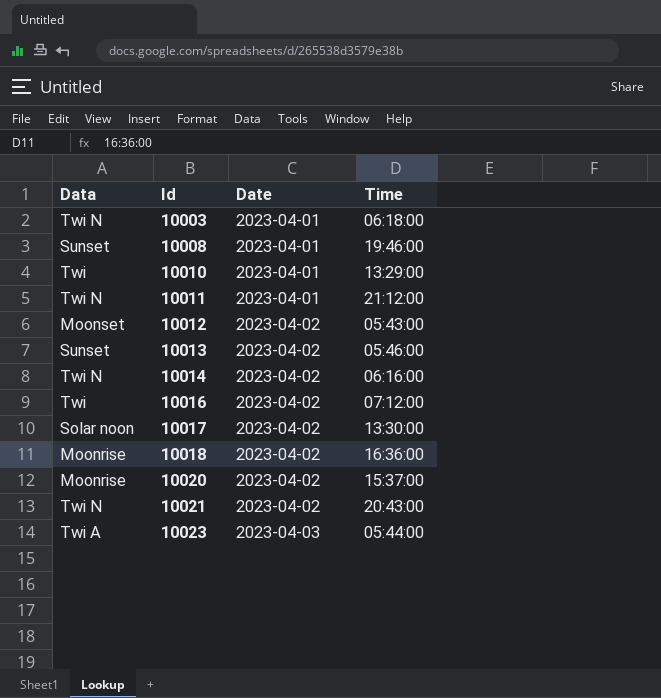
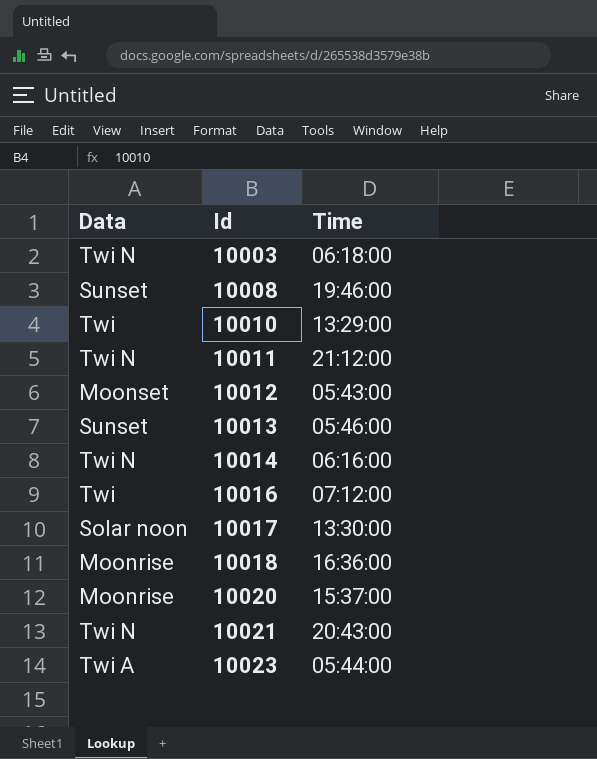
column Date | position: 3 -> none

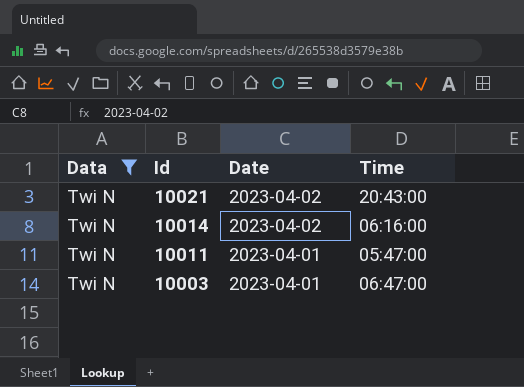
filter: none -> Data = Twi N
row order: Id ascending -> Id descending
column Date | position: none -> 3
10011 | Time: 21:12:00 -> 05:47:00
10003 | Time: 06:18:00 -> 06:47:00

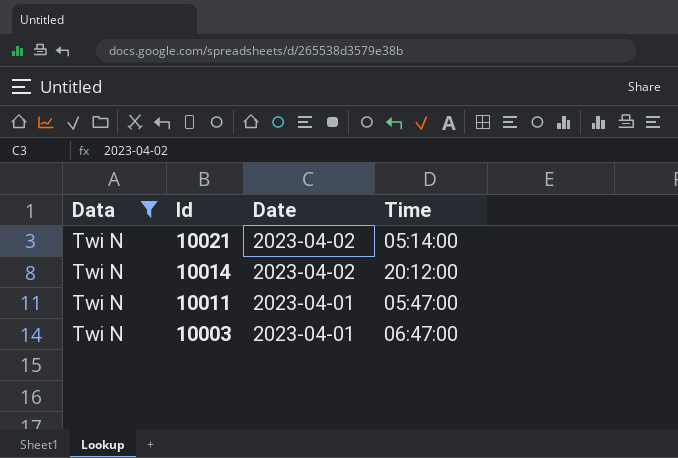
10021 | Time: 20:43:00 -> 05:14:00
10014 | Time: 06:16:00 -> 20:12:00

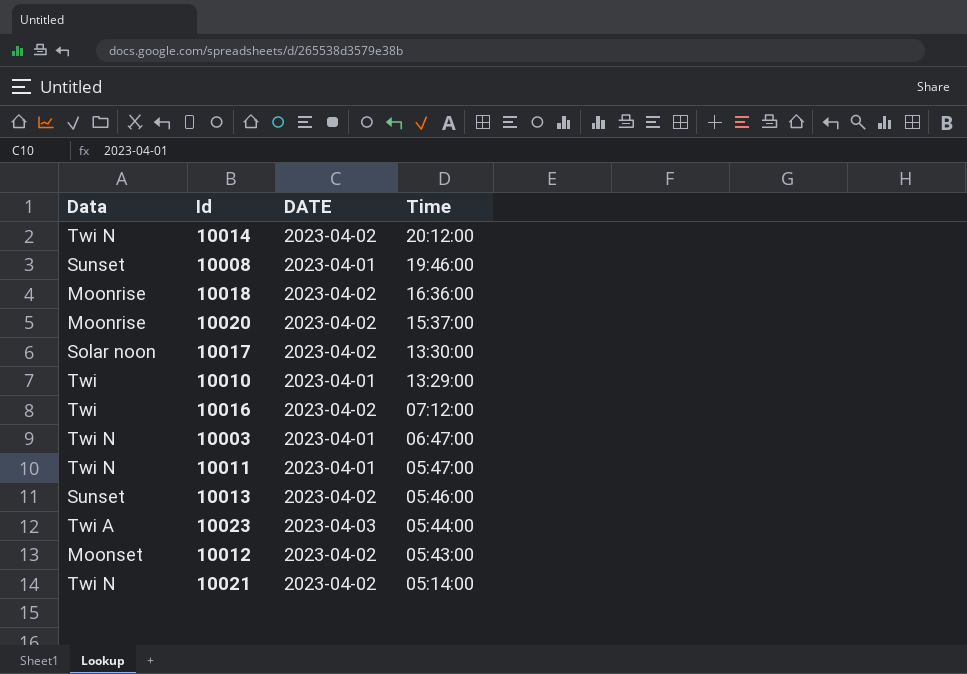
filter: Data = Twi N -> none
row order: Id descending -> Time descending
column name: Date -> DATE

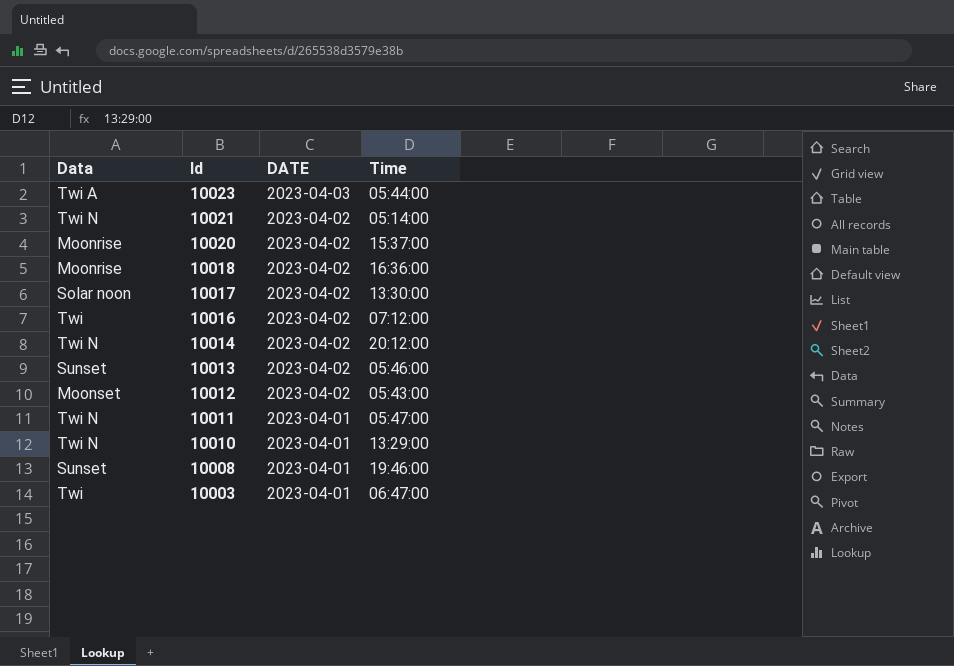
row order: Time descending -> Id descending
10010 | Data: Twi -> Twi N
10003 | Data: Twi N -> Twi

